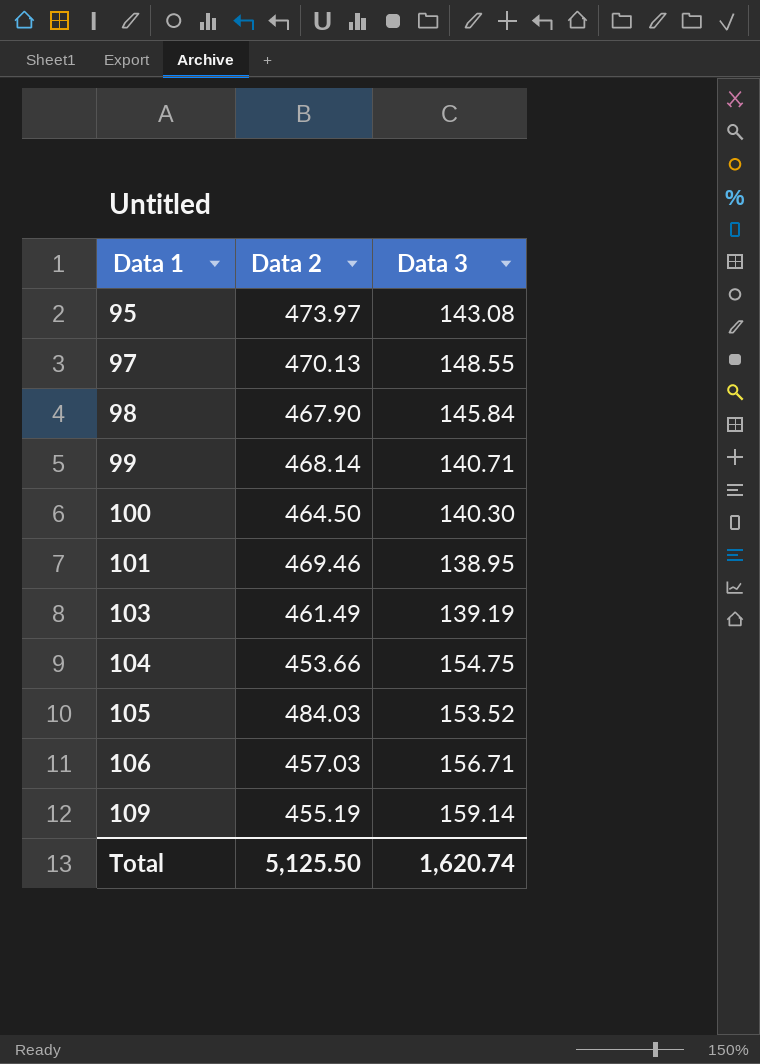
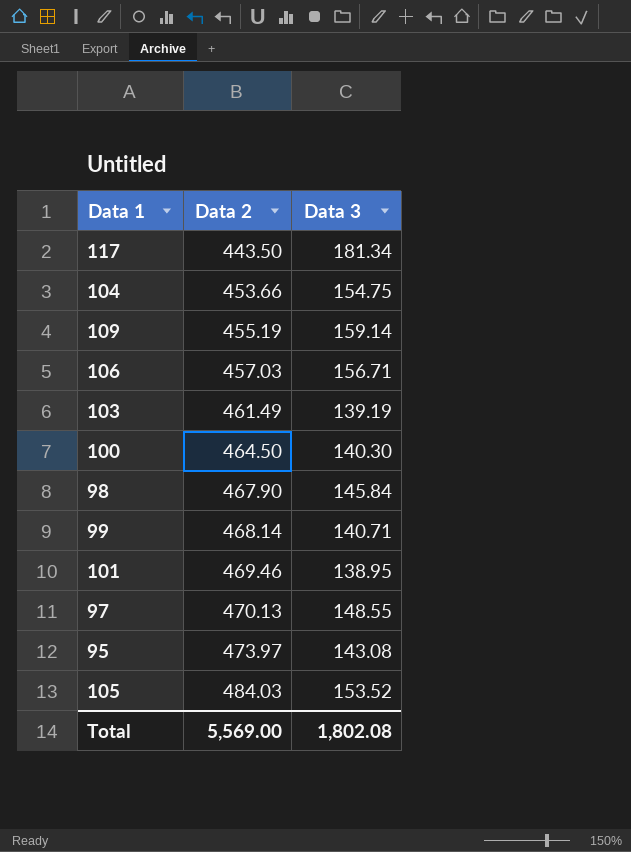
row order: Data 1 ascending -> Data 2 ascending
row 117: none -> 443.50 | 181.34
Total | Data 2: 5,125.50 -> 5,569.00
Total | Data 3: 1,620.74 -> 1,802.08

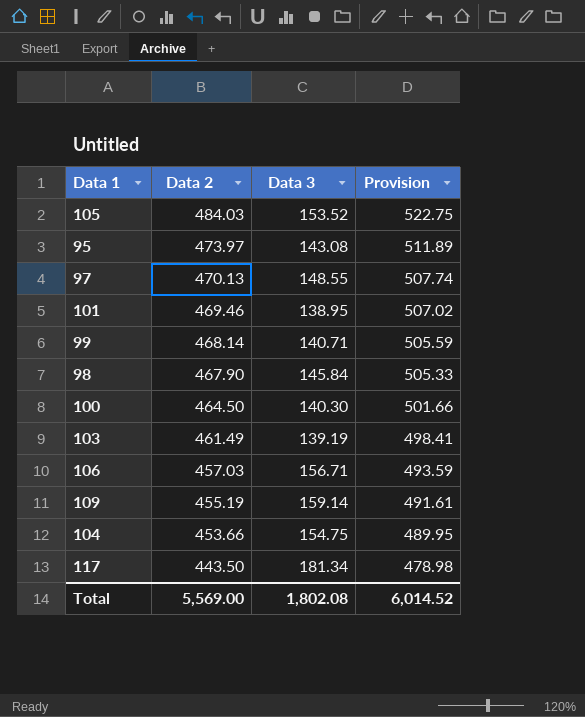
row order: Data 2 ascending -> Data 2 descending
column Provision | formula: none -> [Data 2] * 1.08

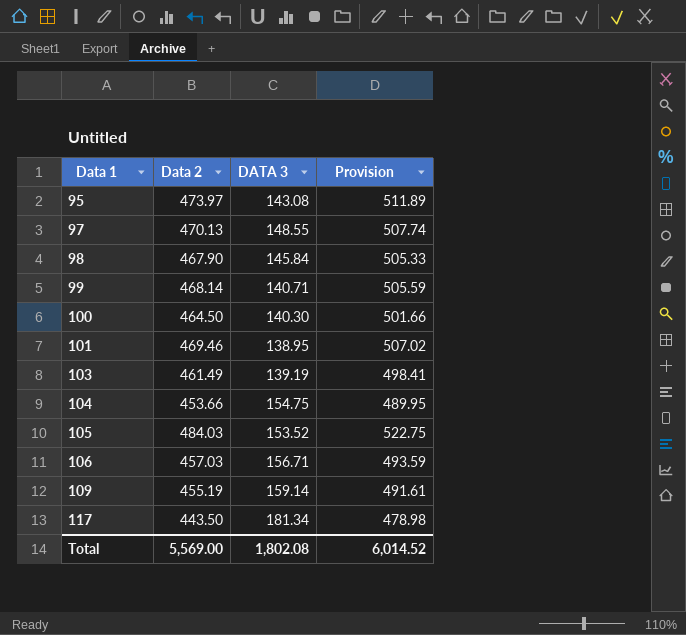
row order: Data 2 descending -> Data 1 ascending
column name: Data 3 -> DATA 3

